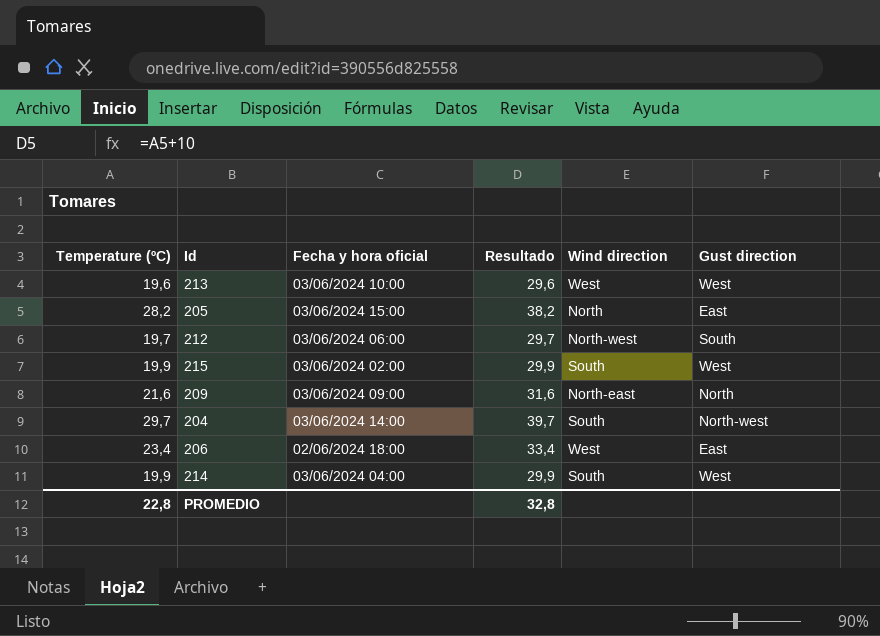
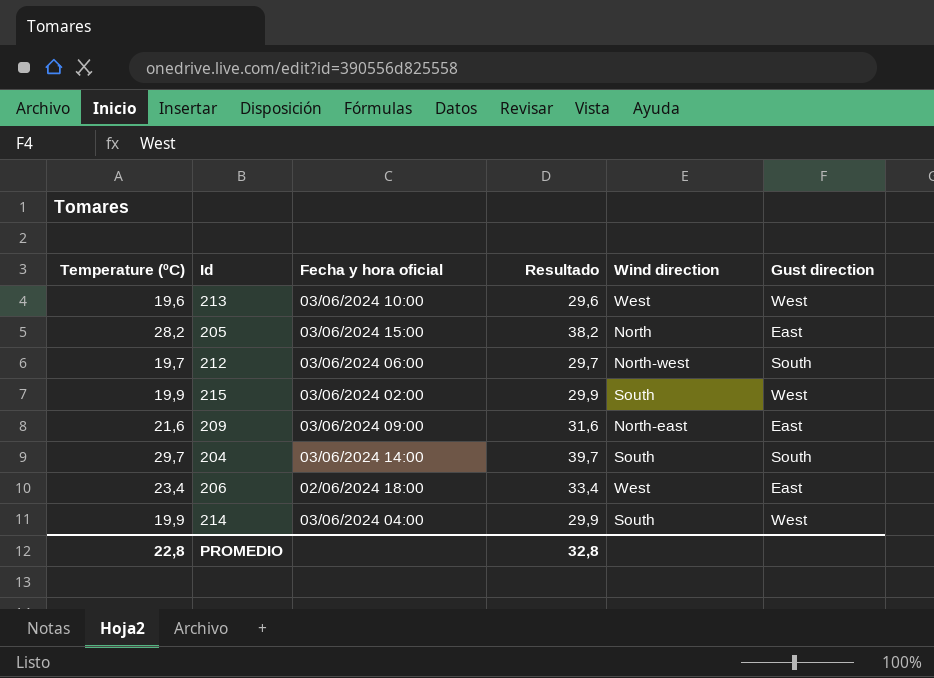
209 | Gust direction: North -> East
204 | Gust direction: North-west -> South

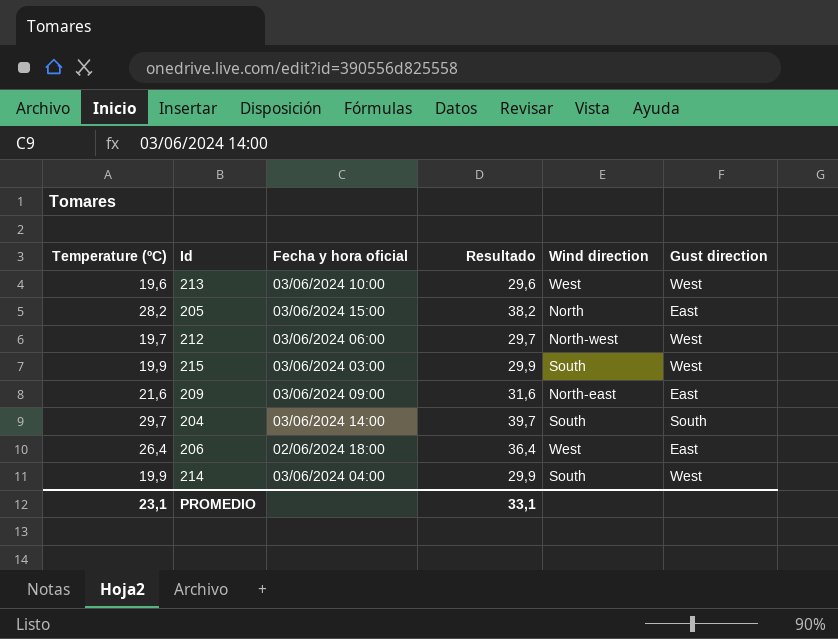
212 | Gust direction: South -> West
215 | Fecha y hora oficial: 03/06/2024 02:00 -> 03/06/2024 03:00
206 | Temperature (ºC): 23,4 -> 26,4
206 | Resultado: 33,4 -> 36,4
PROMEDIO | Temperature (ºC): 22,8 -> 23,1
PROMEDIO | Resultado: 32,8 -> 33,1

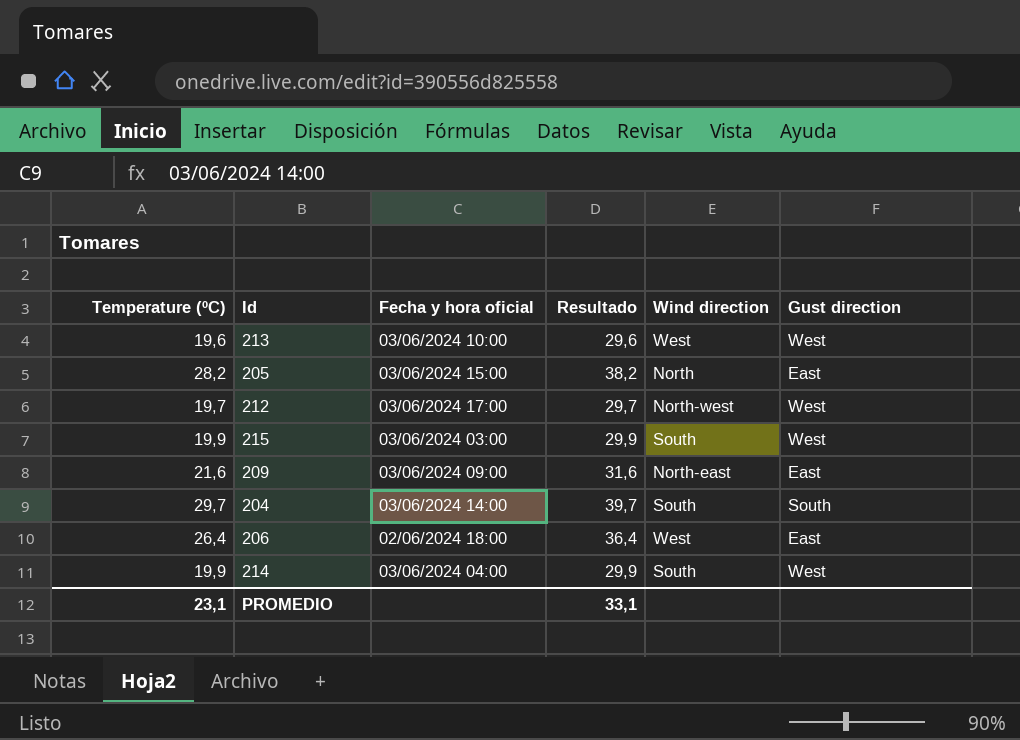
212 | Fecha y hora oficial: 03/06/2024 06:00 -> 03/06/2024 17:00

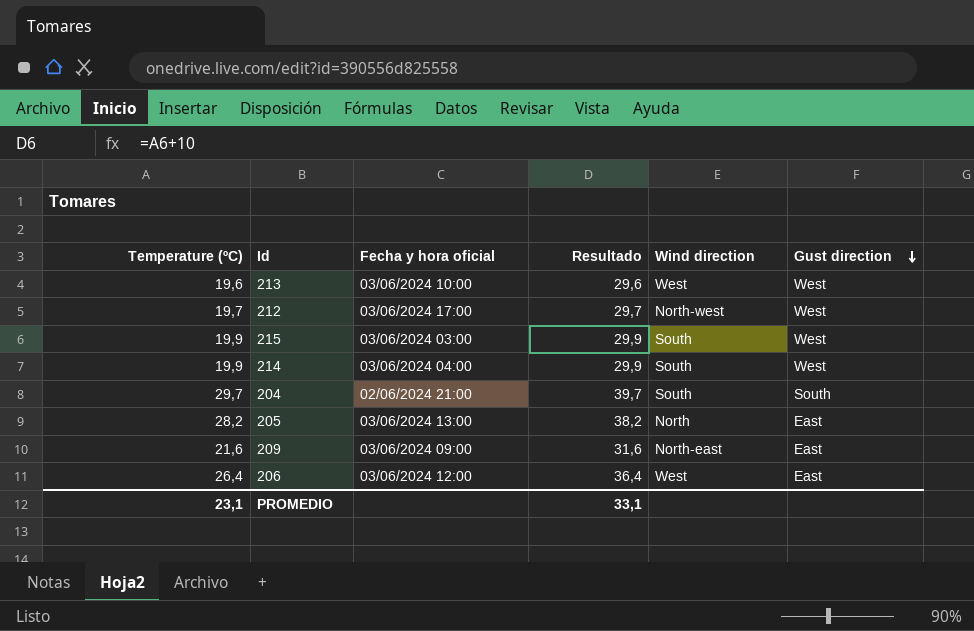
row order: none -> Gust direction descending
204 | Fecha y hora oficial: 03/06/2024 14:00 -> 02/06/2024 21:00
205 | Fecha y hora oficial: 03/06/2024 15:00 -> 03/06/2024 13:00
206 | Fecha y hora oficial: 02/06/2024 18:00 -> 03/06/2024 12:00

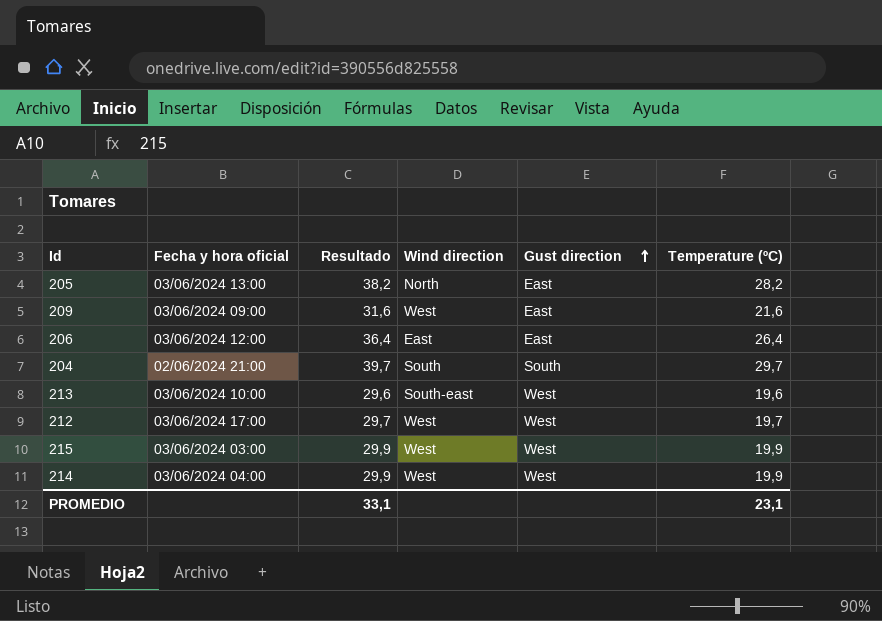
row order: Gust direction descending -> Gust direction ascending
column Temperature (ºC) | position: 1 -> 6
209 | Wind direction: North-east -> West
206 | Wind direction: West -> East
213 | Wind direction: West -> South-east
212 | Wind direction: North-west -> West
215 | Wind direction: South -> West
214 | Wind direction: South -> West

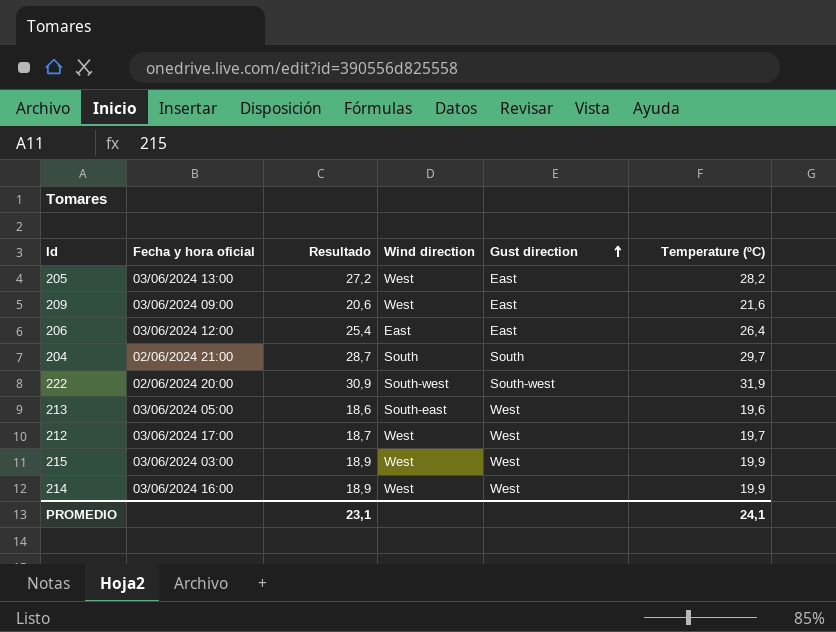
column Resultado | formula: [Temperature (ºC)] + 10 -> [Temperature (ºC)] - 1
205 | Wind direction: North -> West
row 222: none -> 02/06/2024 20:00 | 30,9 | South-west | South-west | 31,9
213 | Fecha y hora oficial: 03/06/2024 10:00 -> 03/06/2024 05:00
214 | Fecha y hora oficial: 03/06/2024 04:00 -> 03/06/2024 16:00
PROMEDIO | Resultado: 33,1 -> 23,1
PROMEDIO | Temperature (ºC): 23,1 -> 24,1

